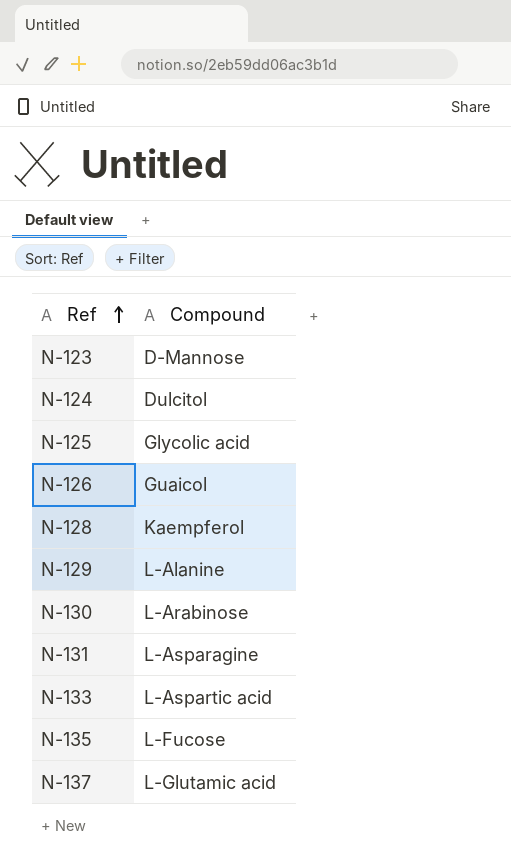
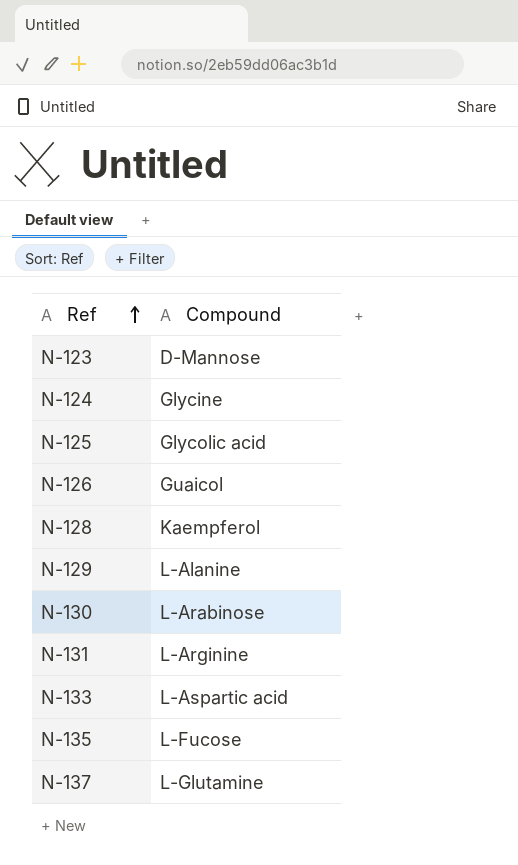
N-124 | Compound: Dulcitol -> Glycine
N-131 | Compound: L-Asparagine -> L-Arginine
N-137 | Compound: L-Glutamic acid -> L-Glutamine

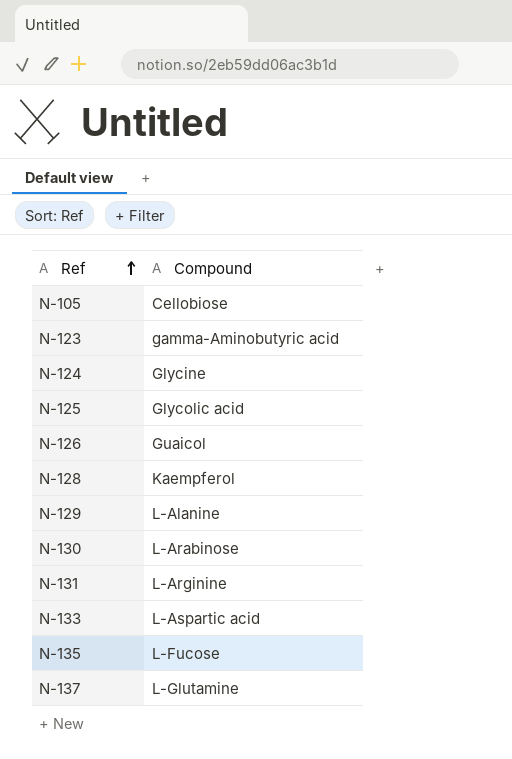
row N-105: none -> Cellobiose
N-123 | Compound: D-Mannose -> gamma-Aminobutyric acid

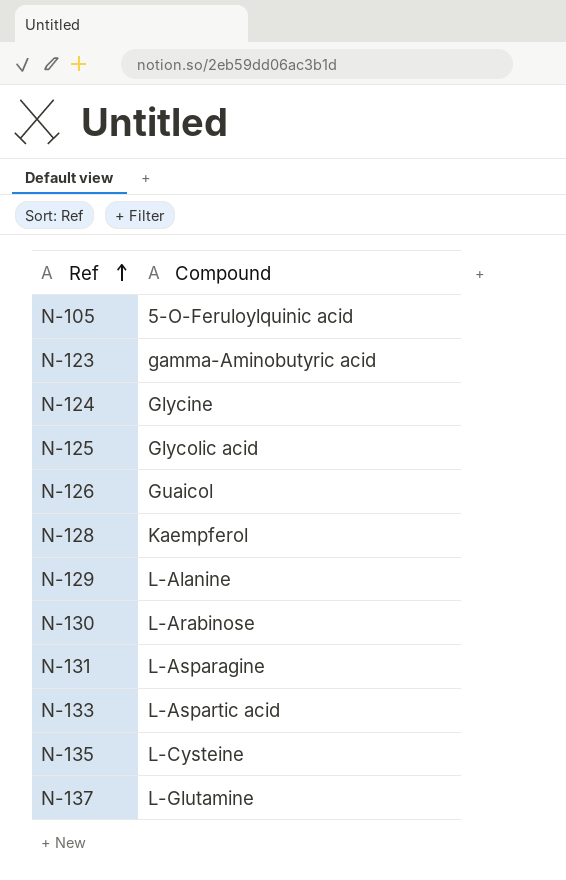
N-105 | Compound: Cellobiose -> 5-O-Feruloylquinic acid
N-131 | Compound: L-Arginine -> L-Asparagine
N-135 | Compound: L-Fucose -> L-Cysteine

